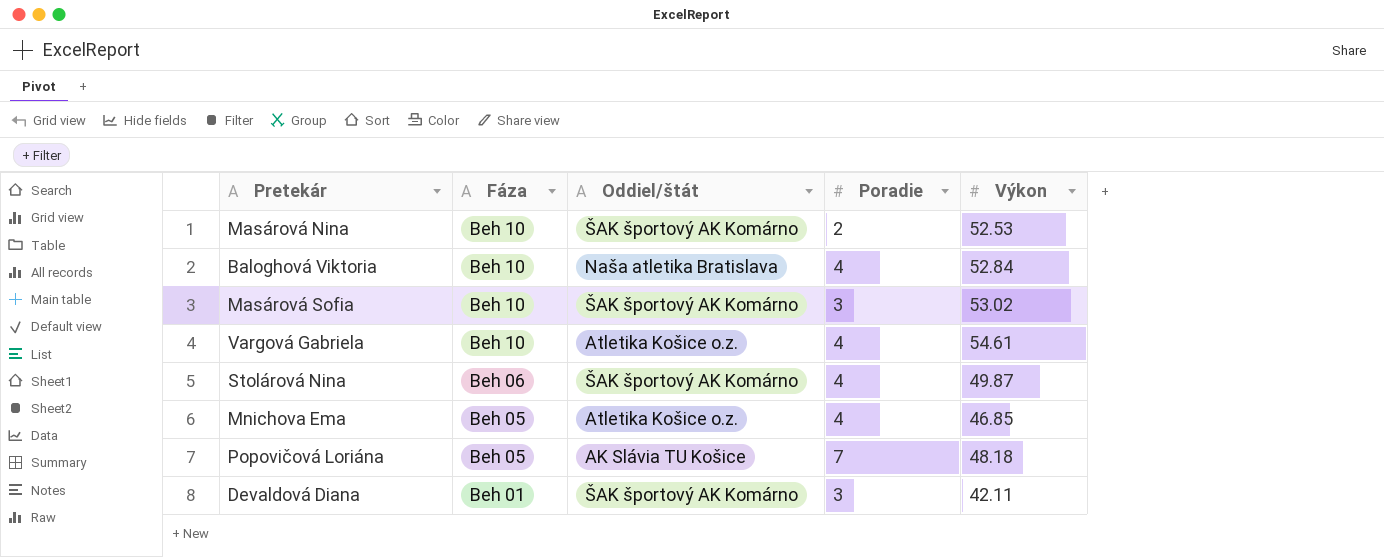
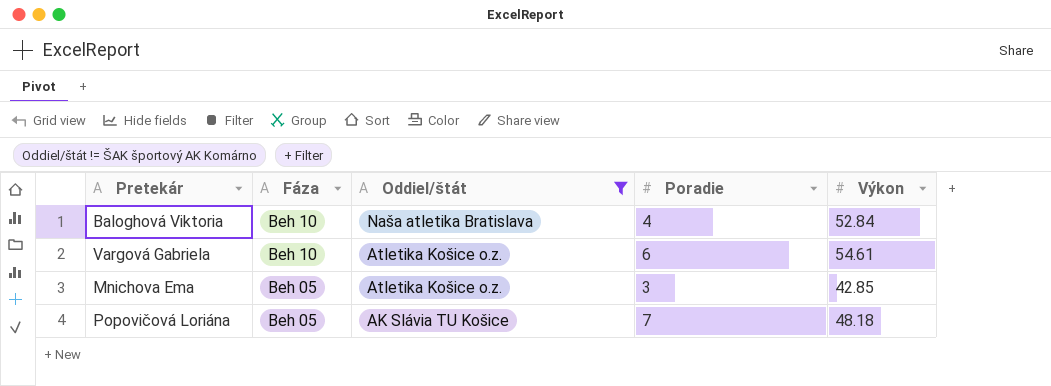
filter: none -> Oddiel/štát != ŠAK športový AK Komárno
Vargová Gabriela | Poradie: 4 -> 6
Mnichova Ema | Poradie: 4 -> 3
Mnichova Ema | Výkon: 46.85 -> 42.85

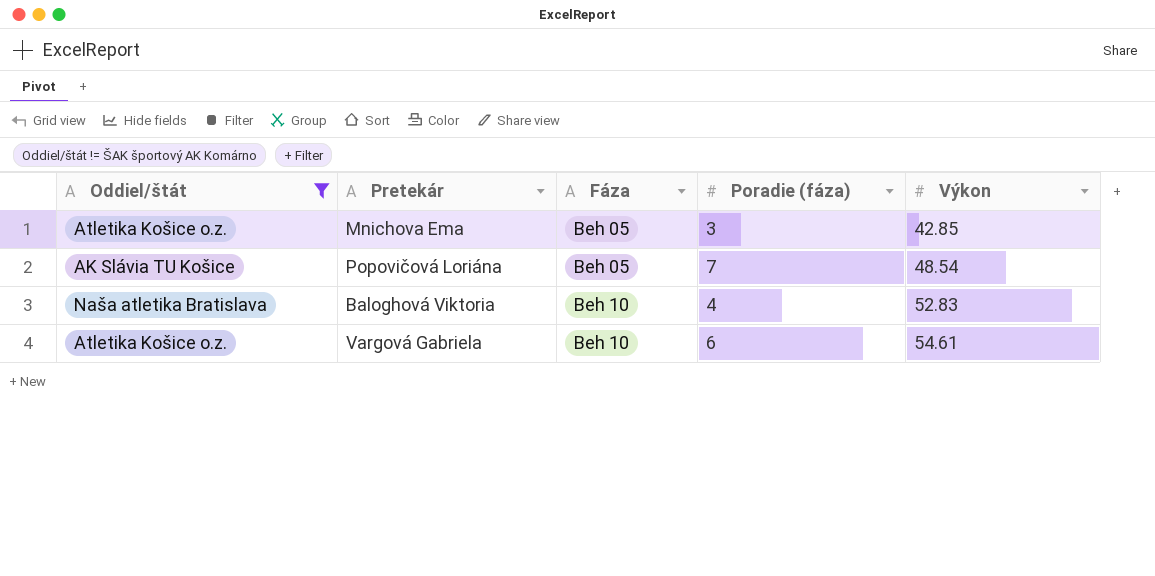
row order: Fáza descending -> Fáza ascending
column Oddiel/štát | position: 3 -> 1
column name: Poradie -> Poradie (fáza)
Popovičová Loriána | Výkon: 48.18 -> 48.54
Baloghová Viktoria | Výkon: 52.84 -> 52.83

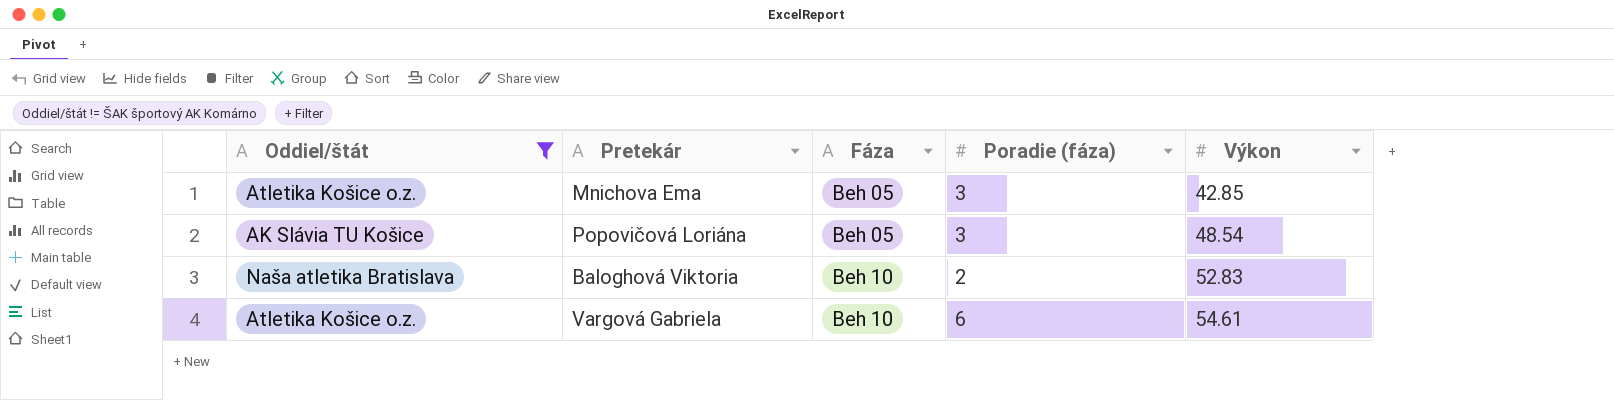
Popovičová Loriána | Poradie (fáza): 7 -> 3
Baloghová Viktoria | Poradie (fáza): 4 -> 2

